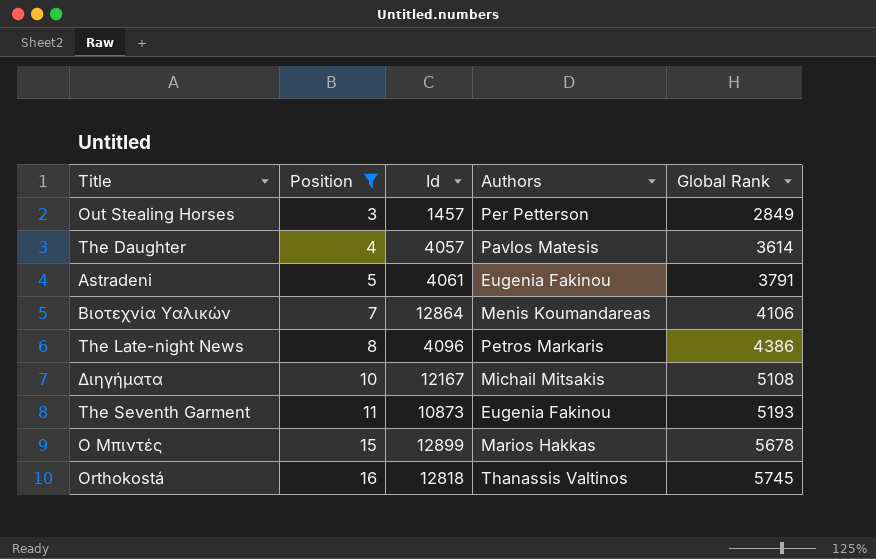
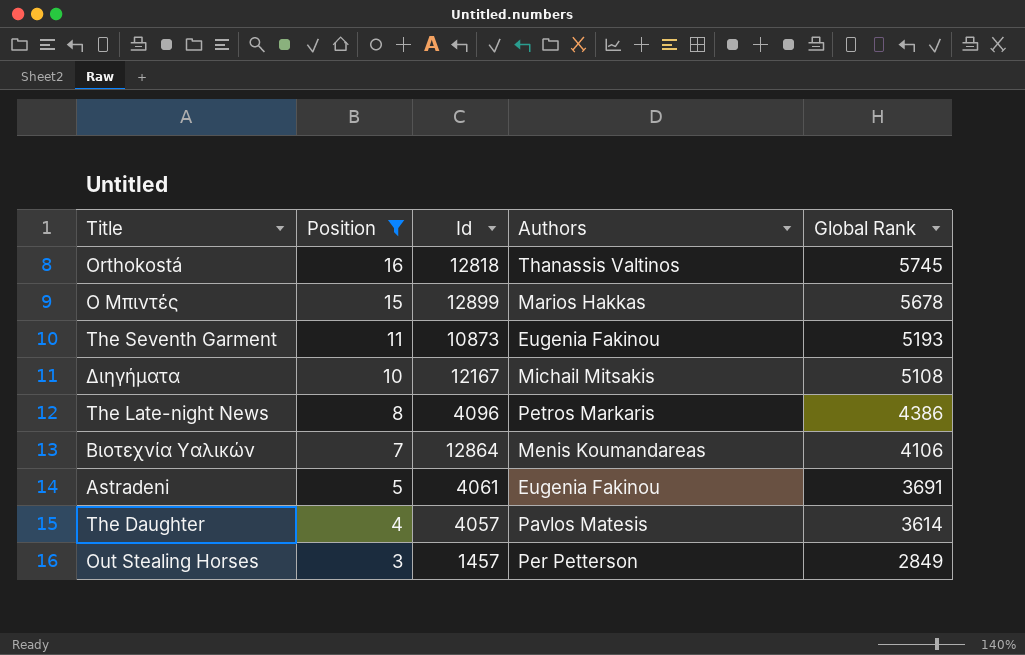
row order: Position ascending -> Position descending
Astradeni | Global Rank: 3791 -> 3691

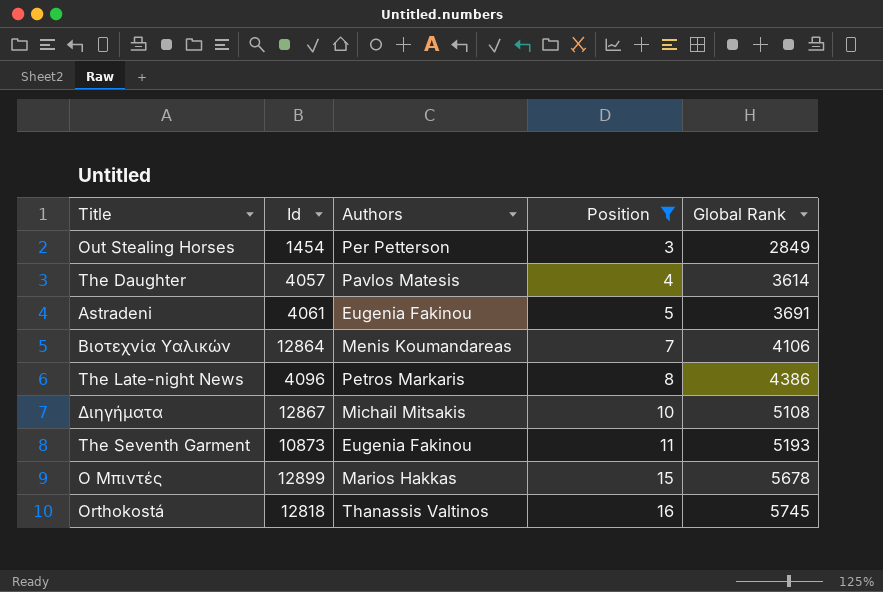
row order: Position descending -> Position ascending
column Position | position: 2 -> 4
Out Stealing Horses | Id: 1457 -> 1454
Διηγήματα | Id: 12167 -> 12867

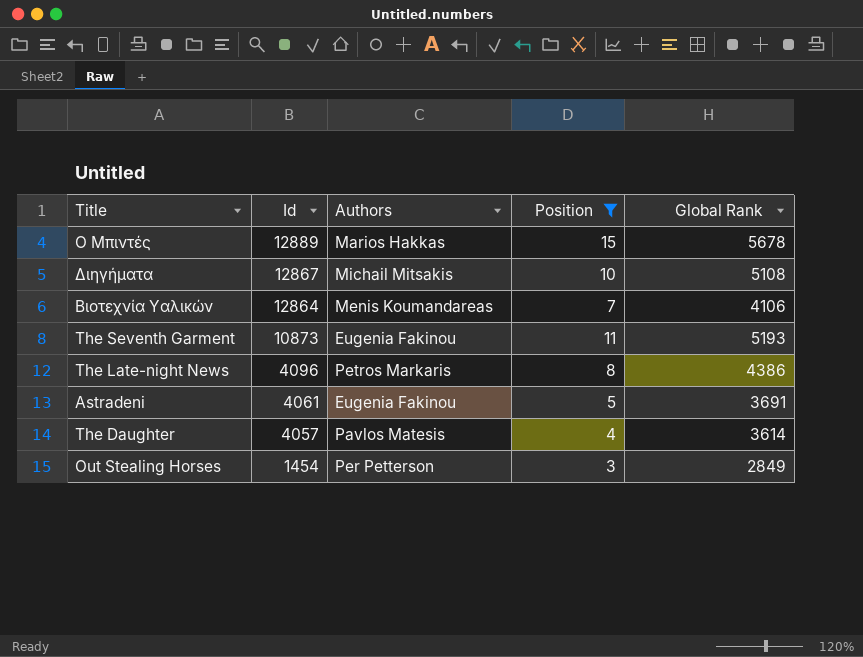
row order: Position ascending -> Id descending
row Orthokostá: 12818 | Thanassis Valtinos | 16 | 5745 -> none
Ο Μπιντές | Id: 12899 -> 12889

